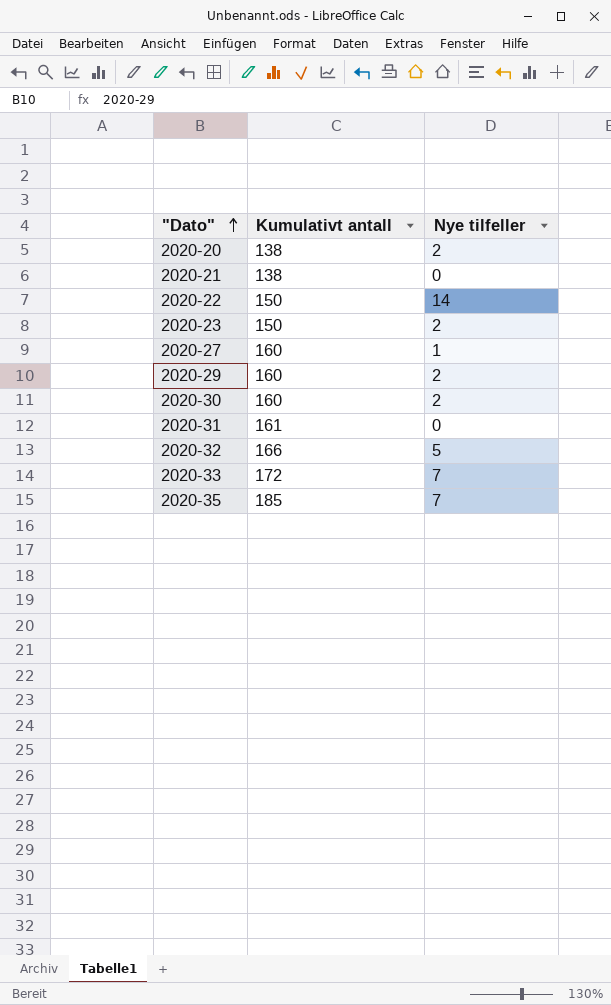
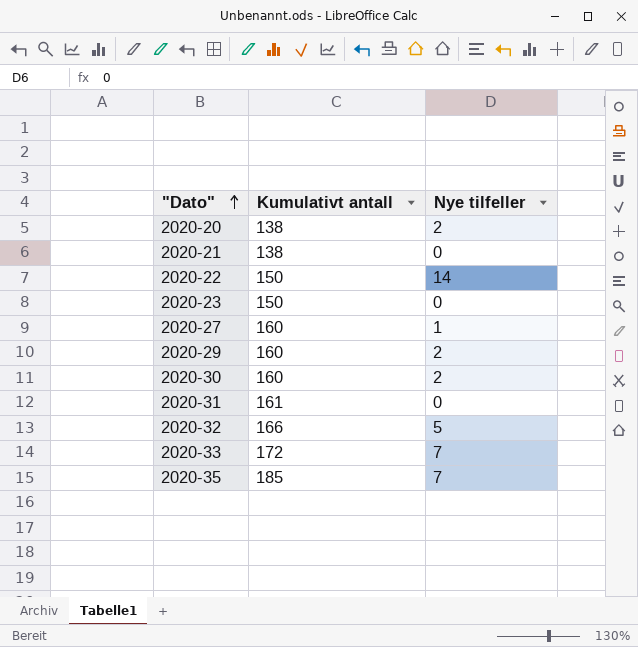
2020-23 | Nye tilfeller: 2 -> 0

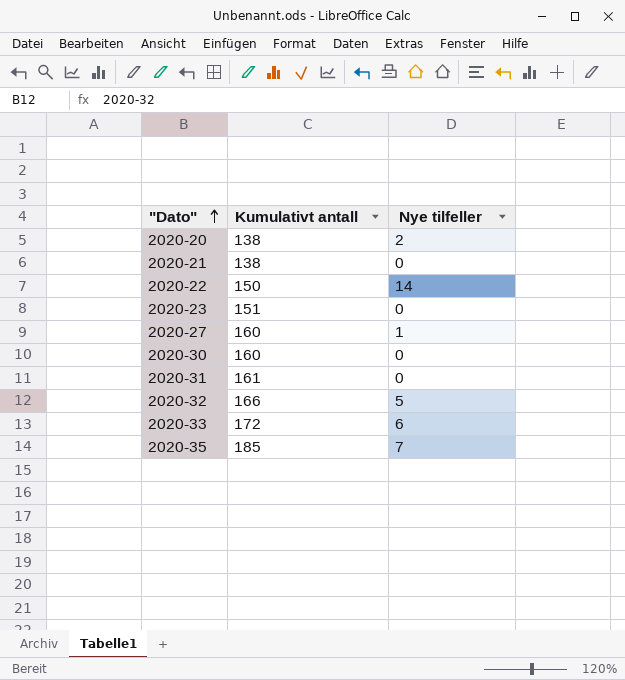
row 2020-29: 160 | 2 -> none
2020-23 | Kumulativt antall: 150 -> 151
2020-30 | Nye tilfeller: 2 -> 0
2020-33 | Nye tilfeller: 7 -> 6

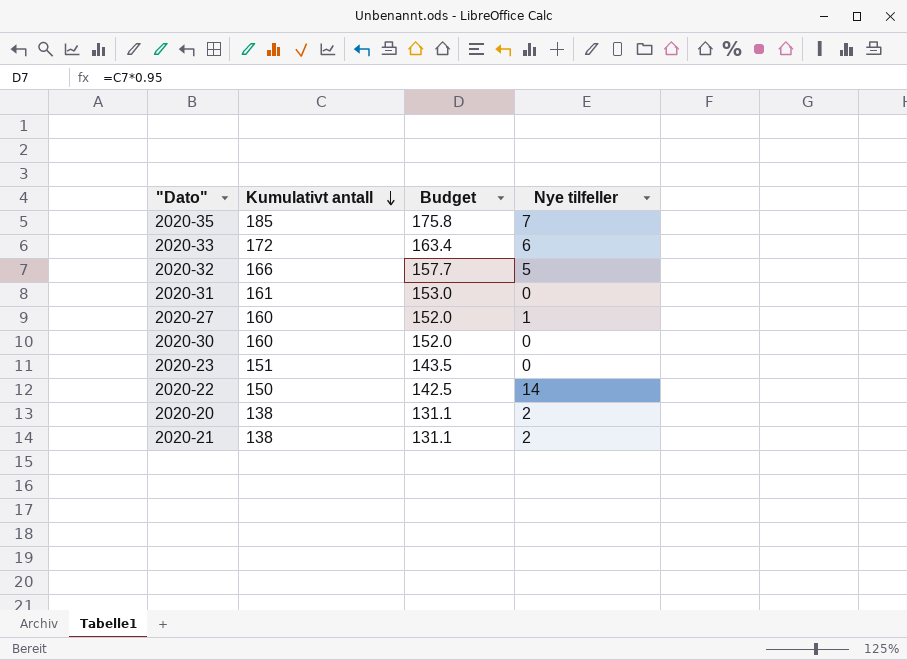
row order: "Dato" ascending -> Kumulativt antall descending
column Budget | formula: none -> [Kumulativt antall] * 0.95
2020-21 | Nye tilfeller: 0 -> 2

